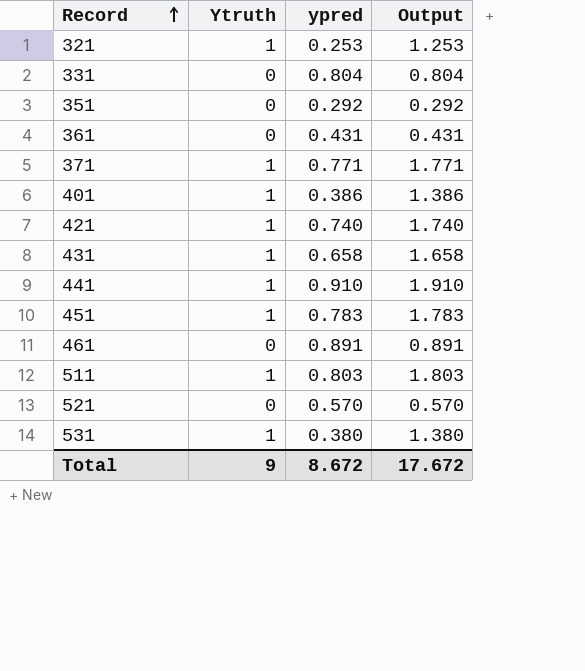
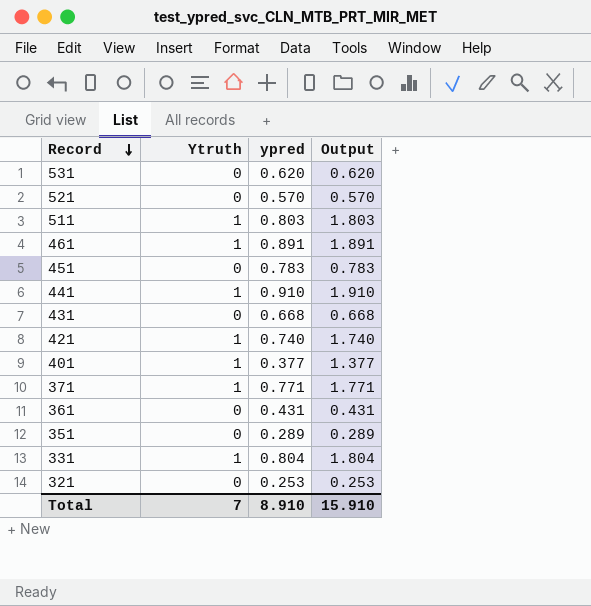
row order: Record ascending -> Record descending
531 | Ytruth: 1 -> 0
531 | ypred: 0.380 -> 0.620
531 | Output: 1.380 -> 0.620
461 | Ytruth: 0 -> 1
461 | Output: 0.891 -> 1.891
451 | Ytruth: 1 -> 0
451 | Output: 1.783 -> 0.783
431 | Ytruth: 1 -> 0
431 | ypred: 0.658 -> 0.668
431 | Output: 1.658 -> 0.668
401 | ypred: 0.386 -> 0.377
401 | Output: 1.386 -> 1.377
351 | ypred: 0.292 -> 0.289
351 | Output: 0.292 -> 0.289
331 | Ytruth: 0 -> 1
331 | Output: 0.804 -> 1.804
321 | Ytruth: 1 -> 0
321 | Output: 1.253 -> 0.253
Total | Ytruth: 9 -> 7
Total | ypred: 8.672 -> 8.910
Total | Output: 17.672 -> 15.910

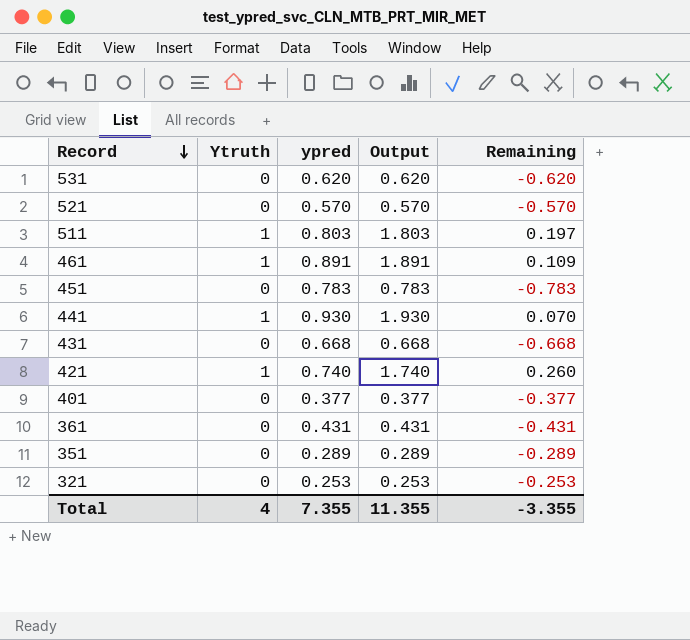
column Remaining | formula: none -> [Ytruth] - [ypred]
row 371: 1 | 0.771 | 1.771 -> none
row 331: 1 | 0.804 | 1.804 -> none
441 | ypred: 0.910 -> 0.930
441 | Output: 1.910 -> 1.930
401 | Ytruth: 1 -> 0
401 | Output: 1.377 -> 0.377
Total | Ytruth: 7 -> 4
Total | ypred: 8.910 -> 7.355
Total | Output: 15.910 -> 11.355

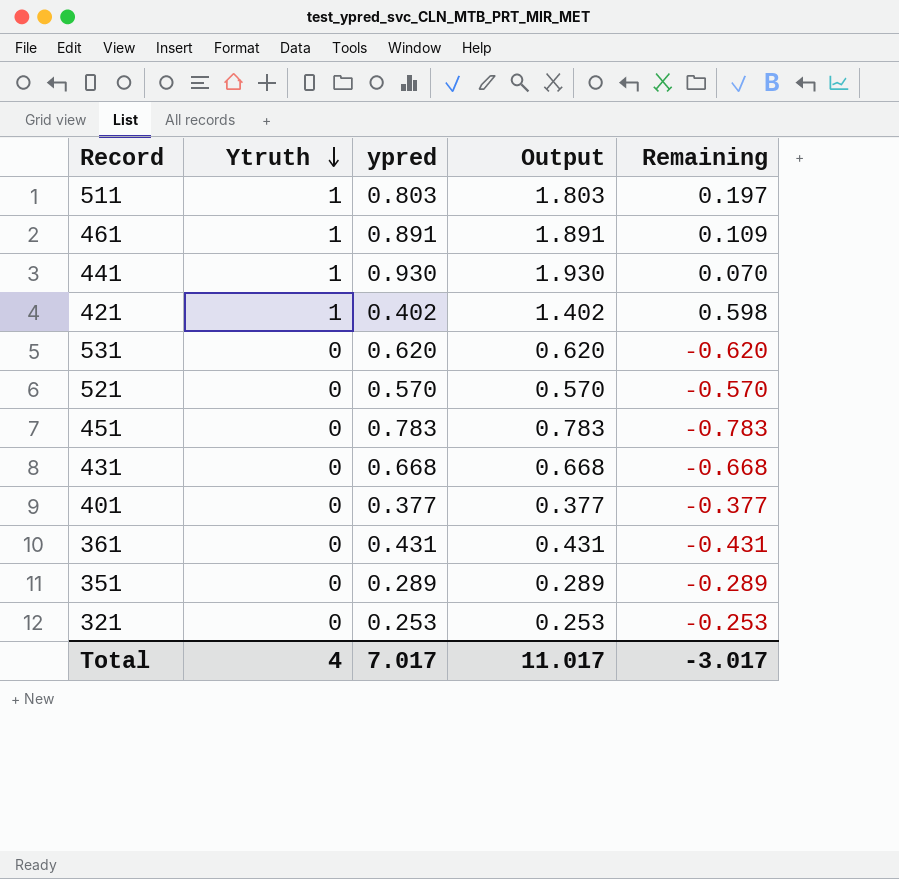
row order: Record descending -> Ytruth descending
421 | ypred: 0.740 -> 0.402
421 | Output: 1.740 -> 1.402
421 | Remaining: 0.260 -> 0.598
Total | ypred: 7.355 -> 7.017
Total | Output: 11.355 -> 11.017
Total | Remaining: -3.355 -> -3.017

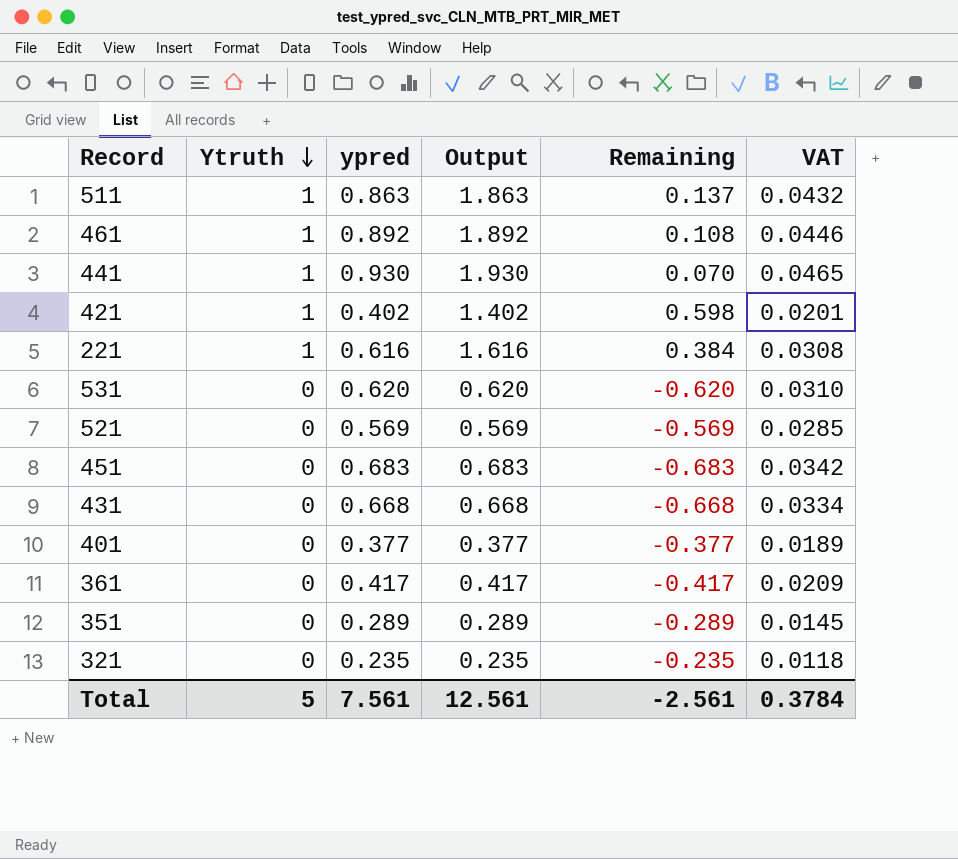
column VAT | formula: none -> [ypred] * 0.05
511 | ypred: 0.803 -> 0.863
511 | Output: 1.803 -> 1.863
511 | Remaining: 0.197 -> 0.137
461 | ypred: 0.891 -> 0.892
461 | Output: 1.891 -> 1.892
461 | Remaining: 0.109 -> 0.108
row 221: none -> 1 | 0.616 | 1.616 | 0.384 | 0.0308
521 | ypred: 0.570 -> 0.569
521 | Output: 0.570 -> 0.569
521 | Remaining: -0.570 -> -0.569
451 | ypred: 0.783 -> 0.683
451 | Output: 0.783 -> 0.683
451 | Remaining: -0.783 -> -0.683
361 | ypred: 0.431 -> 0.417
361 | Output: 0.431 -> 0.417
361 | Remaining: -0.431 -> -0.417
321 | ypred: 0.253 -> 0.235
321 | Output: 0.253 -> 0.235
321 | Remaining: -0.253 -> -0.235
Total | Ytruth: 4 -> 5
Total | ypred: 7.017 -> 7.561
Total | Output: 11.017 -> 12.561
Total | Remaining: -3.017 -> -2.561

